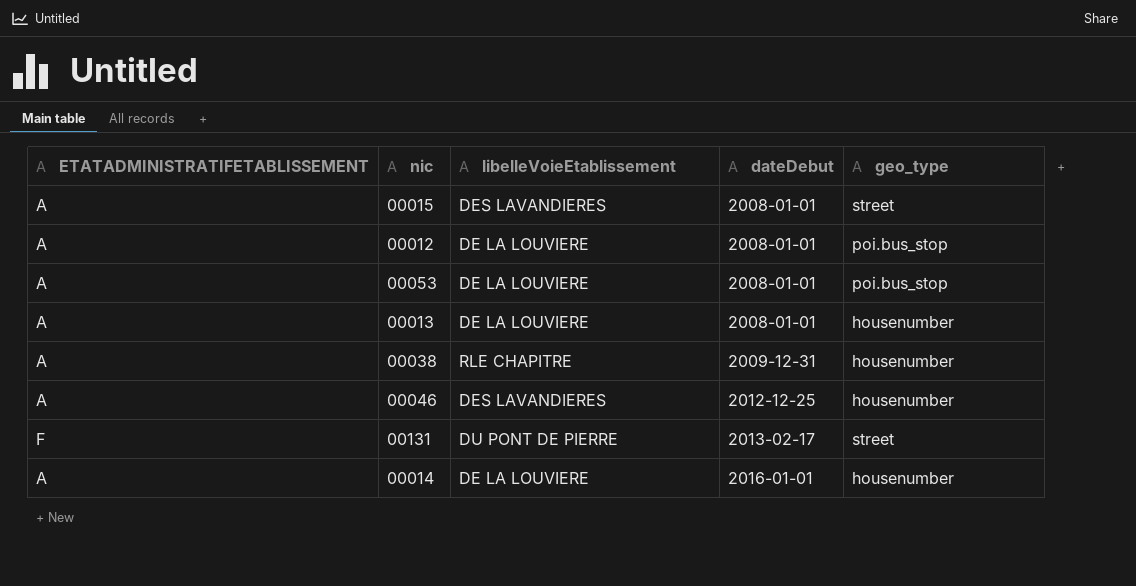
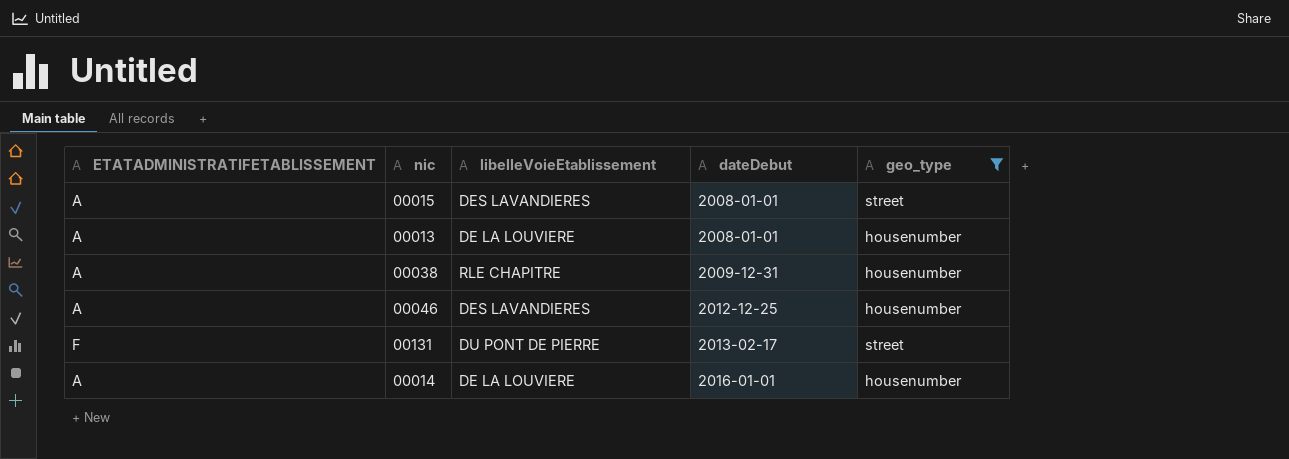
filter: none -> geo_type != poi.bus_stop

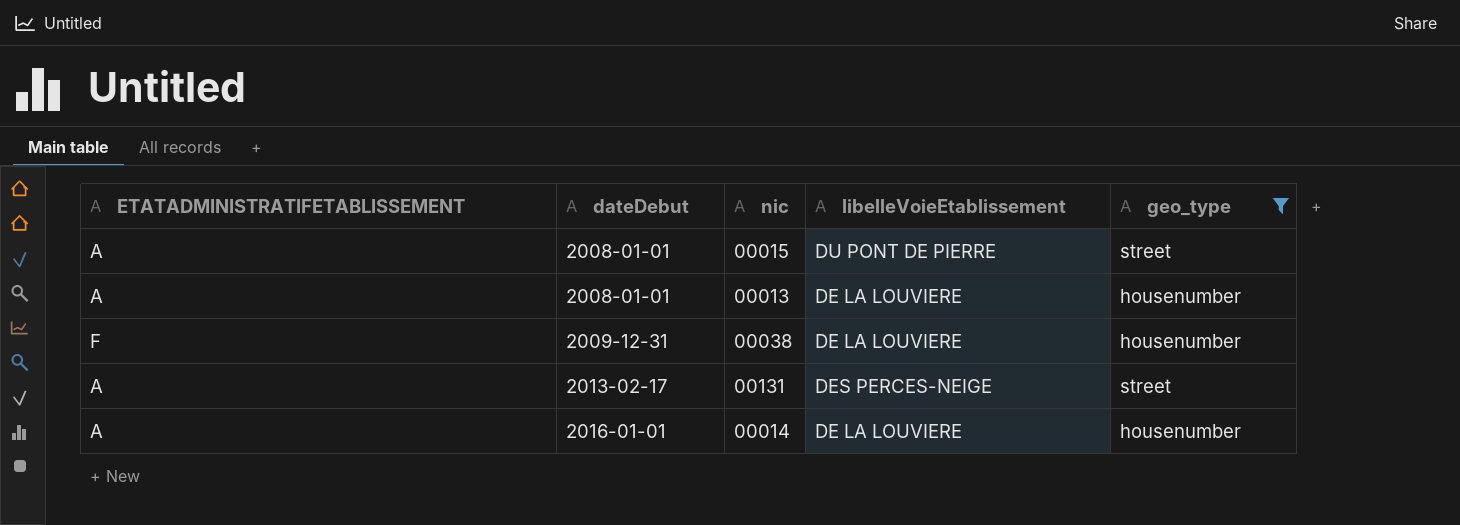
column dateDebut | position: 4 -> 2
row 00046: A | DES LAVANDIERES | 2012-12-25 | housenumber -> none
00015 | libelleVoieEtablissement: DES LAVANDIERES -> DU PONT DE PIERRE
00038 | ETATADMINISTRATIFETABLISSEMENT: A -> F
00038 | libelleVoieEtablissement: RLE CHAPITRE -> DE LA LOUVIERE
00131 | ETATADMINISTRATIFETABLISSEMENT: F -> A
00131 | libelleVoieEtablissement: DU PONT DE PIERRE -> DES PERCES-NEIGE

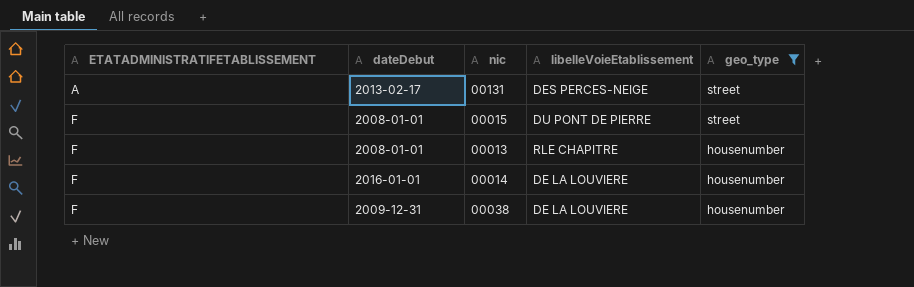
row order: dateDebut ascending -> ETATADMINISTRATIFETABLISSEMENT ascending
00015 | ETATADMINISTRATIFETABLISSEMENT: A -> F
00013 | ETATADMINISTRATIFETABLISSEMENT: A -> F
00013 | libelleVoieEtablissement: DE LA LOUVIERE -> RLE CHAPITRE
00014 | ETATADMINISTRATIFETABLISSEMENT: A -> F

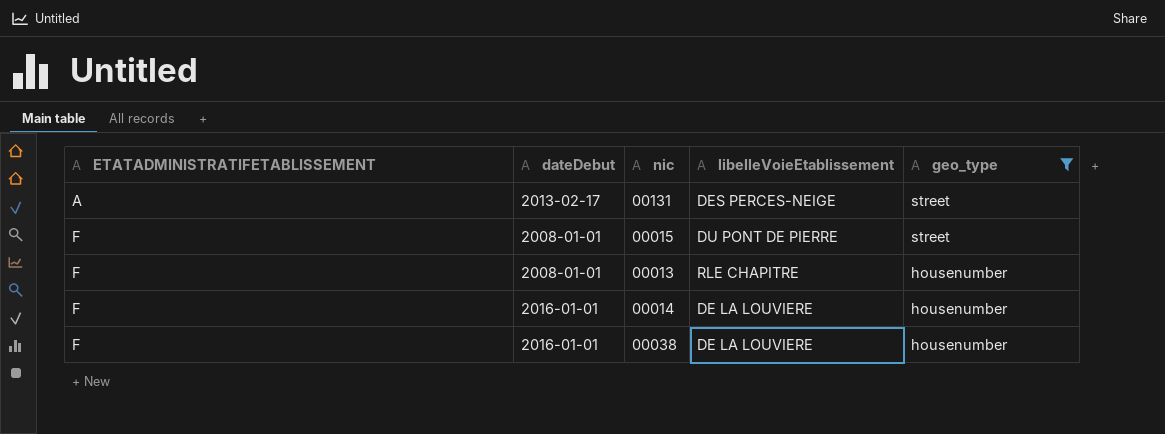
00038 | dateDebut: 2009-12-31 -> 2016-01-01

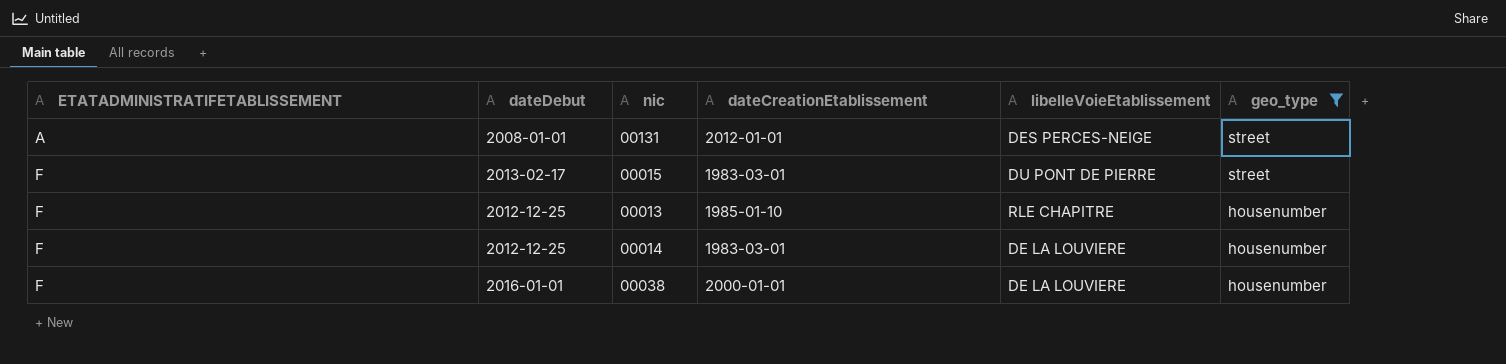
column dateCreationEtablissement | position: none -> 4
00131 | dateDebut: 2013-02-17 -> 2008-01-01
00015 | dateDebut: 2008-01-01 -> 2013-02-17
00013 | dateDebut: 2008-01-01 -> 2012-12-25
00014 | dateDebut: 2016-01-01 -> 2012-12-25

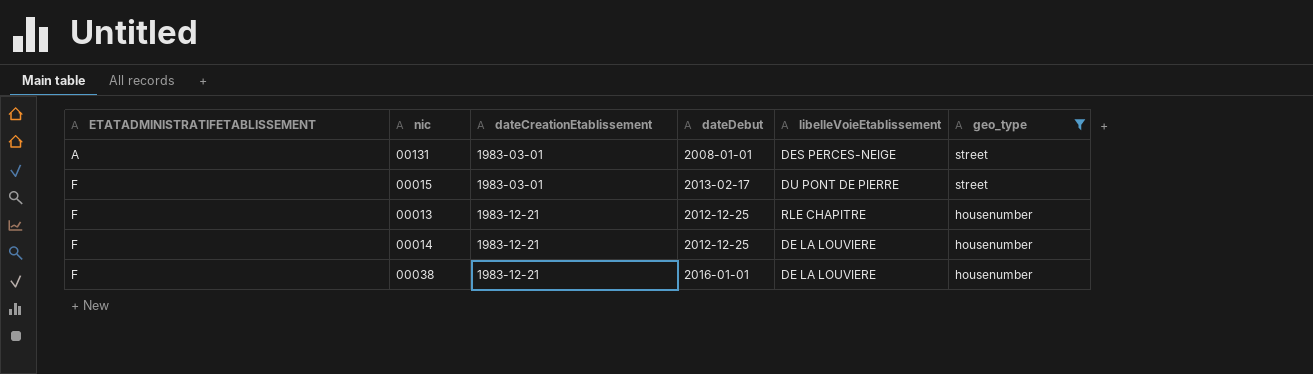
column dateDebut | position: 2 -> 4
00131 | dateCreationEtablissement: 2012-01-01 -> 1983-03-01
00013 | dateCreationEtablissement: 1985-01-10 -> 1983-12-21
00014 | dateCreationEtablissement: 1983-03-01 -> 1983-12-21
00038 | dateCreationEtablissement: 2000-01-01 -> 1983-12-21

